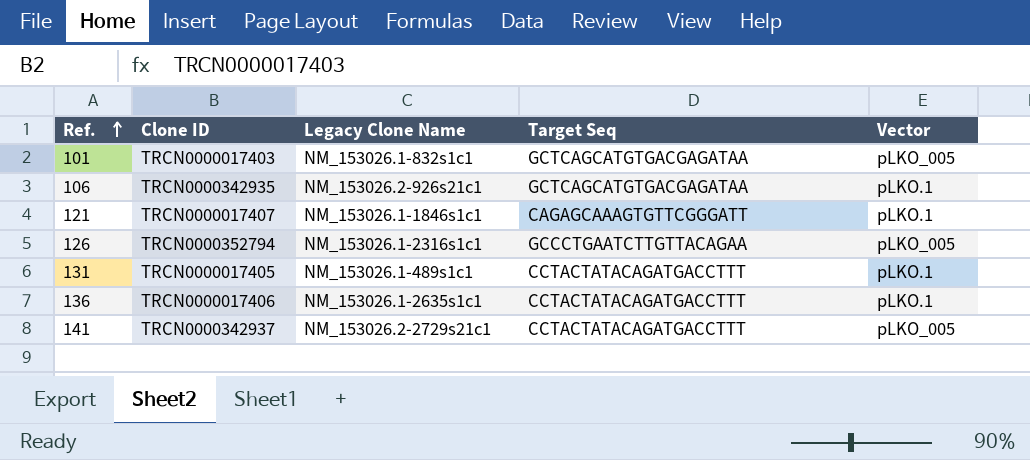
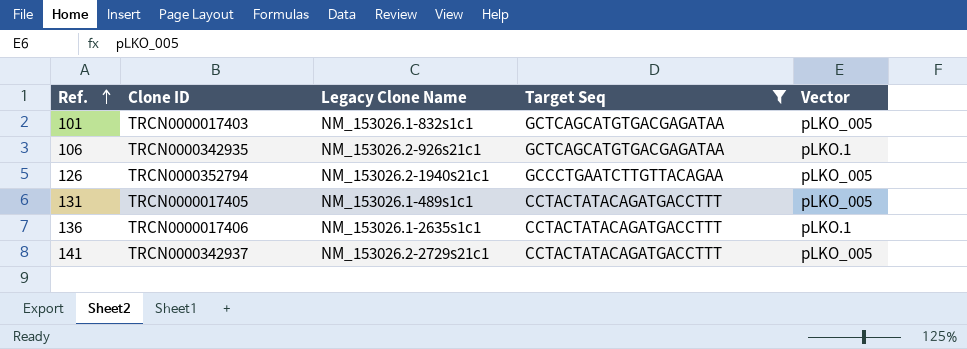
filter: none -> Target Seq != CAGAGCAAAGTGTTCGGGATT
126 | Legacy Clone Name: NM_153026.1-2316s1c1 -> NM_153026.2-1940s21c1
131 | Vector: pLKO.1 -> pLKO_005

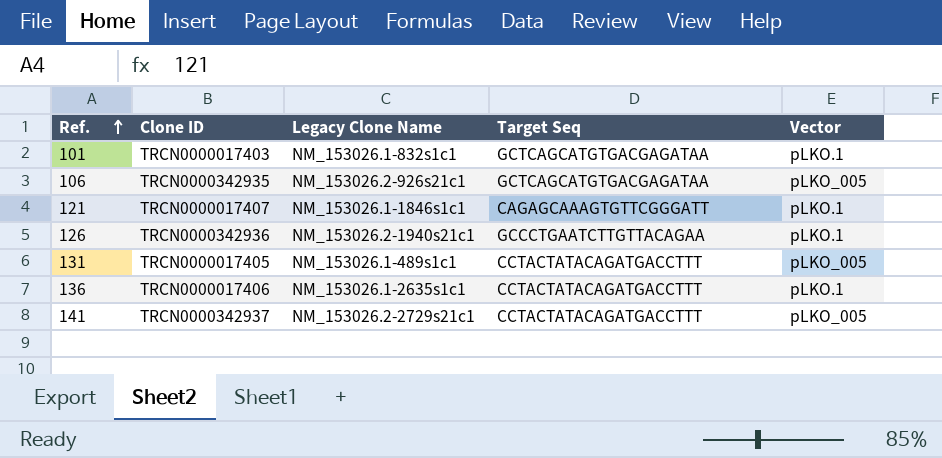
filter: Target Seq != CAGAGCAAAGTGTTCGGGATT -> none
101 | Vector: pLKO_005 -> pLKO.1
106 | Vector: pLKO.1 -> pLKO_005
126 | Clone ID: TRCN0000352794 -> TRCN0000342936
126 | Vector: pLKO_005 -> pLKO.1

